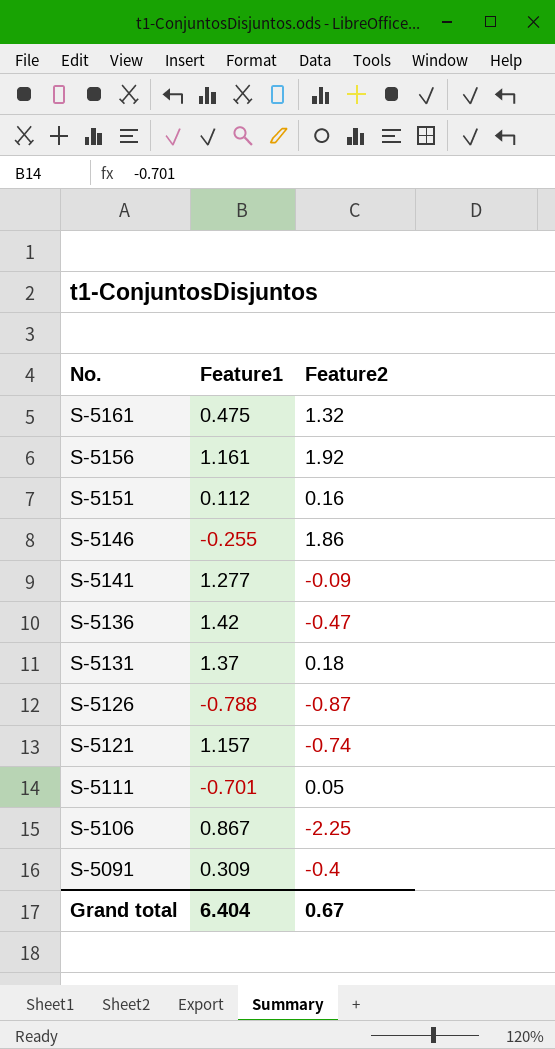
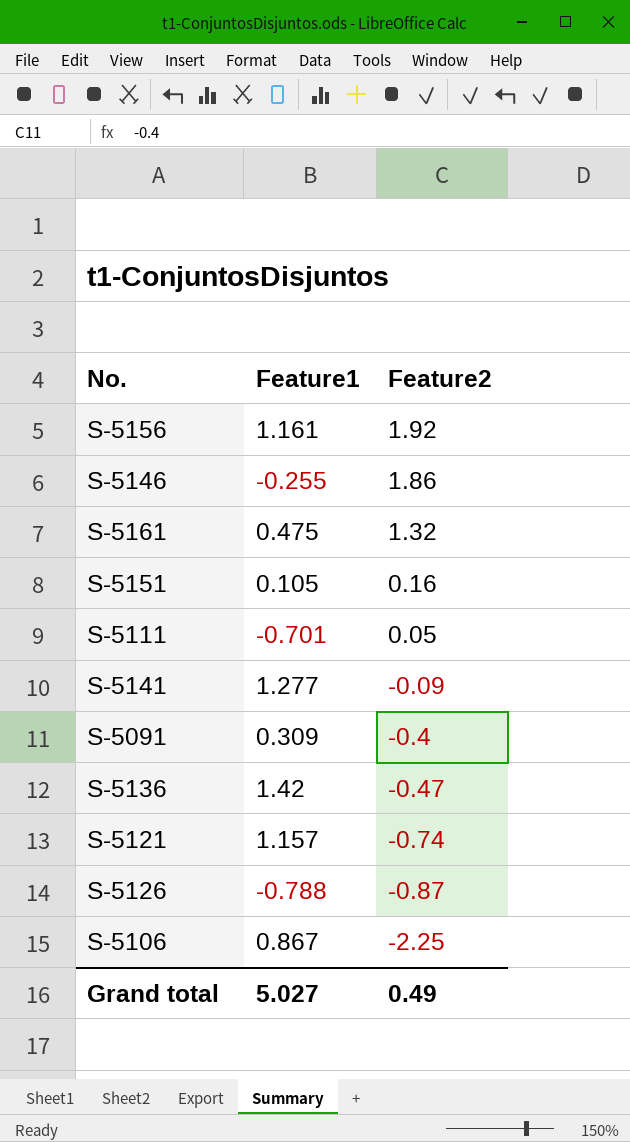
row order: No. descending -> Feature2 descending
row S-5131: 1.37 | 0.18 -> none
S-5151 | Feature1: 0.112 -> 0.105
Grand total | Feature1: 6.404 -> 5.027
Grand total | Feature2: 0.67 -> 0.49

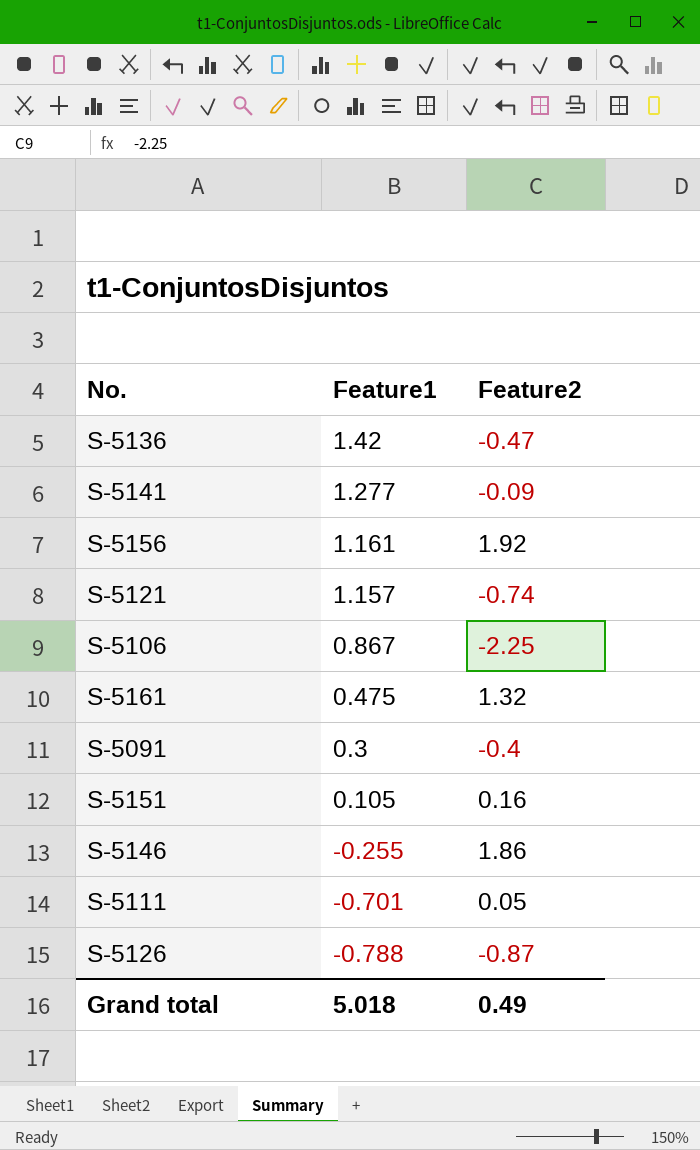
row order: Feature2 descending -> Feature1 descending
S-5091 | Feature1: 0.309 -> 0.3
Grand total | Feature1: 5.027 -> 5.018

